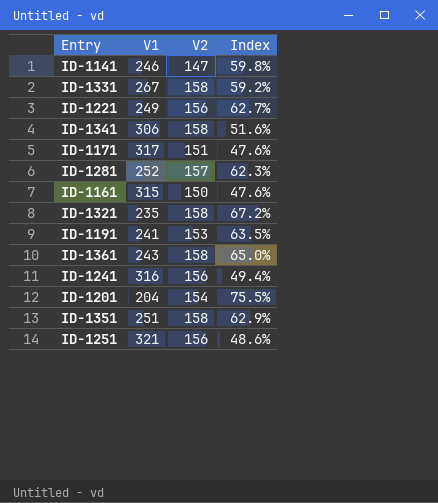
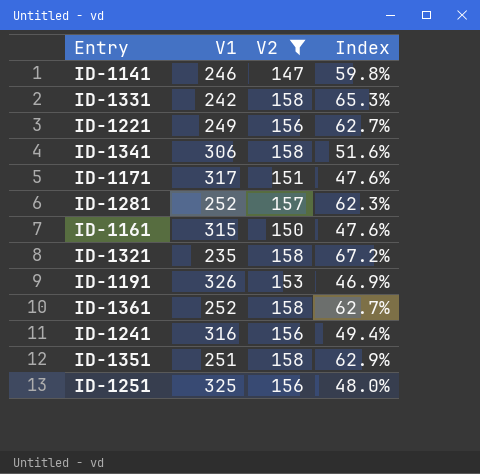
filter: none -> V2 != 154
ID-1331 | V1: 267 -> 242
ID-1331 | Index: 59.2% -> 65.3%
ID-1191 | V1: 241 -> 326
ID-1191 | Index: 63.5% -> 46.9%
ID-1361 | V1: 243 -> 252
ID-1361 | Index: 65.0% -> 62.7%
ID-1251 | V1: 321 -> 325
ID-1251 | Index: 48.6% -> 48.0%

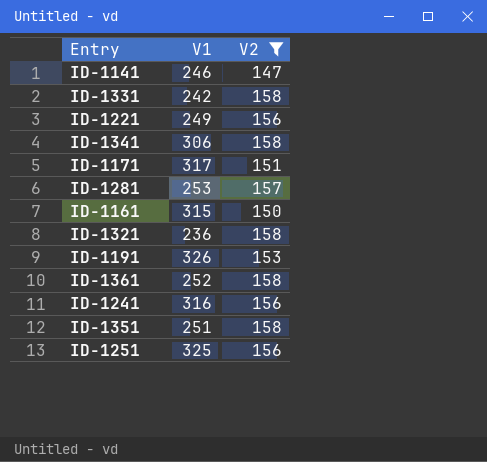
column Index | formula: [V2] / [V1] -> none
ID-1281 | V1: 252 -> 253
ID-1321 | V1: 235 -> 236

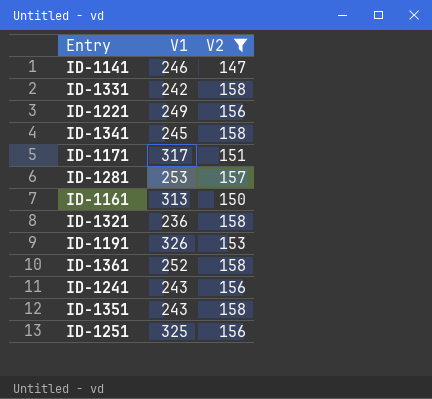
ID-1341 | V1: 306 -> 245
ID-1161 | V1: 315 -> 313
ID-1241 | V1: 316 -> 243
ID-1351 | V1: 251 -> 243

